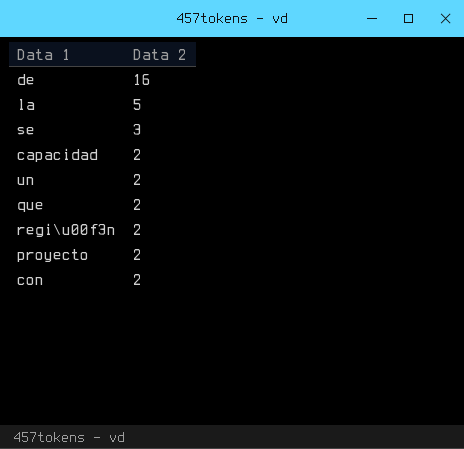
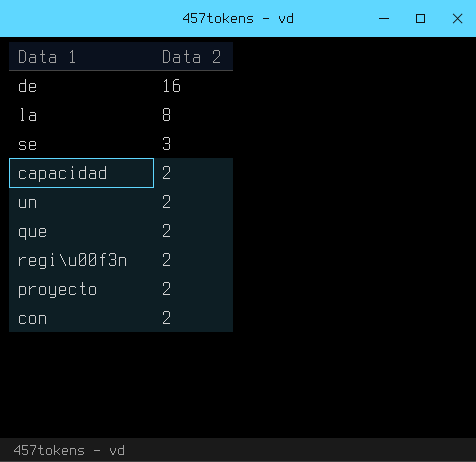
la | Data 2: 5 -> 8

